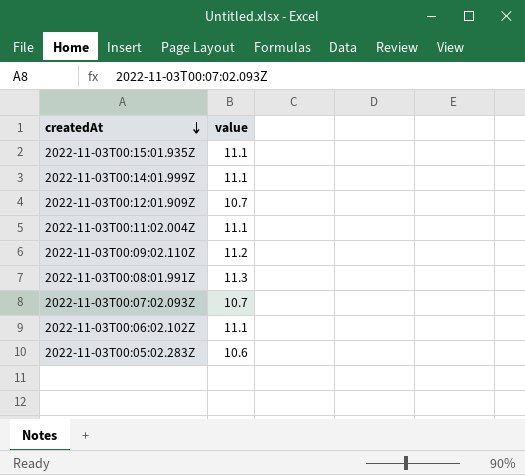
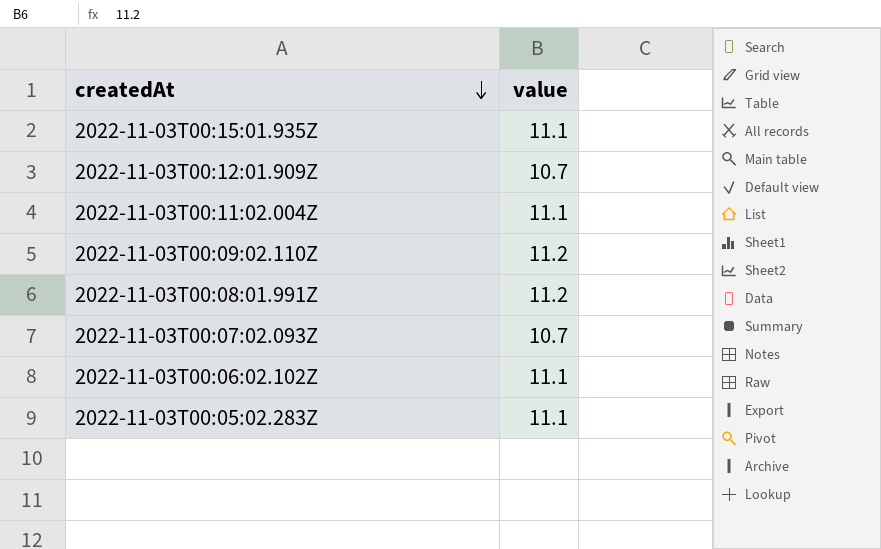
row 2022-11-03T00:14:01.999Z: 11.1 -> none
2022-11-03T00:08:01.991Z | value: 11.3 -> 11.2
2022-11-03T00:05:02.283Z | value: 10.6 -> 11.1

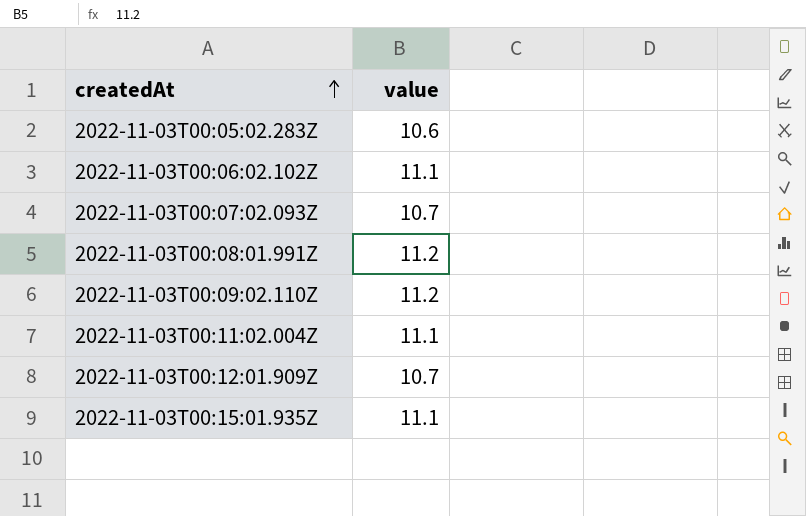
row order: createdAt descending -> createdAt ascending
2022-11-03T00:05:02.283Z | value: 11.1 -> 10.6

